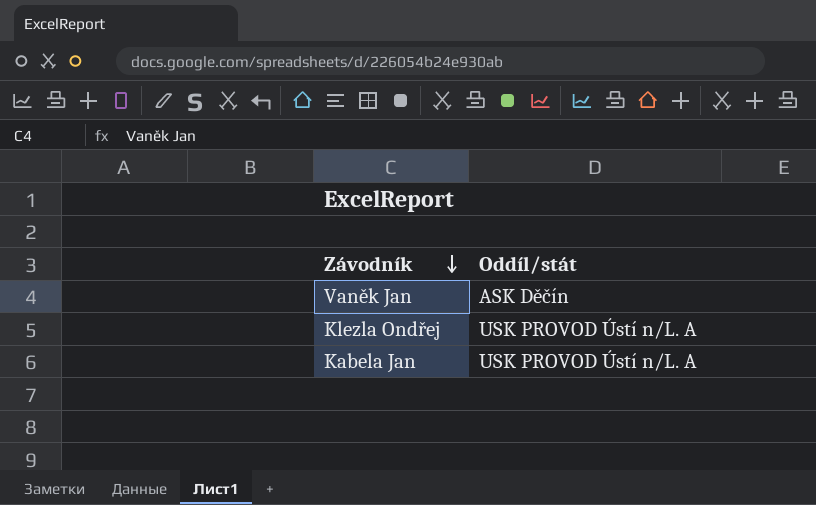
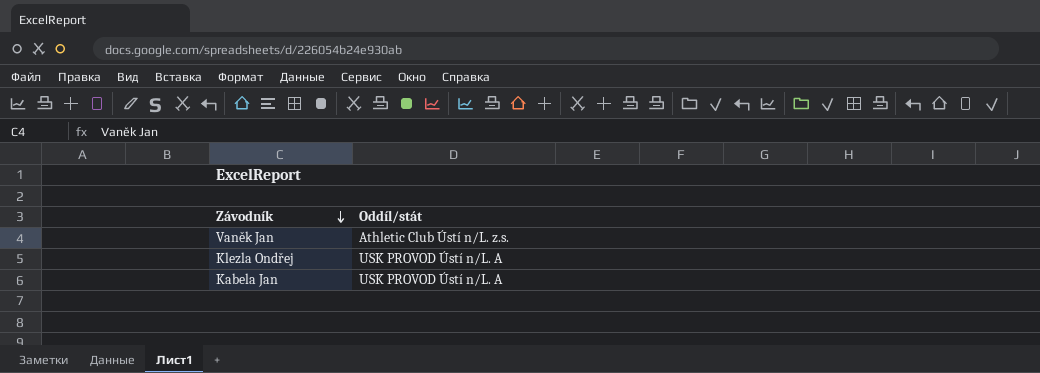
Vaněk Jan | Oddíl/stát: ASK Děčín -> Athletic Club Ústí n/L. z.s.

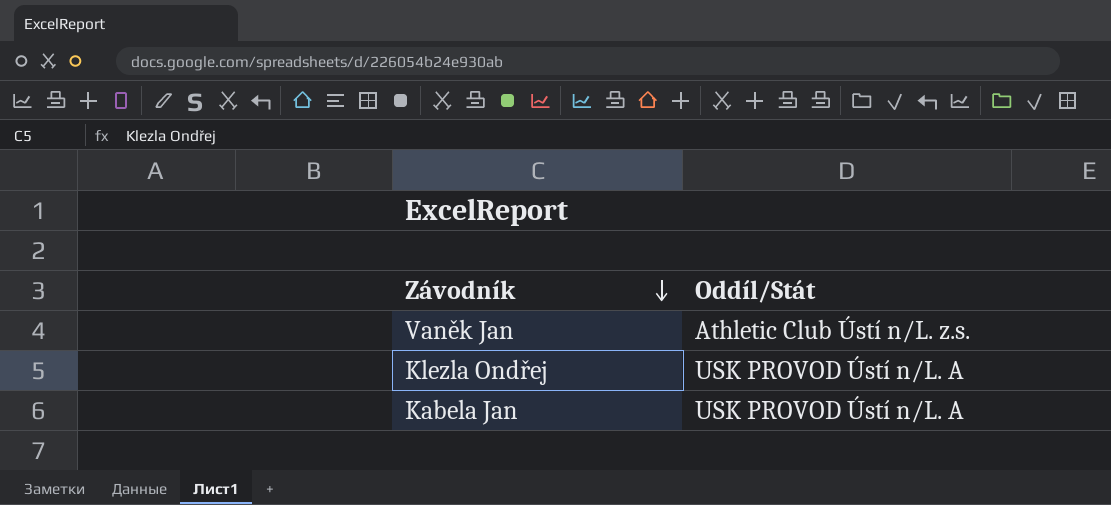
column name: Oddíl/stát -> Oddíl/Stát

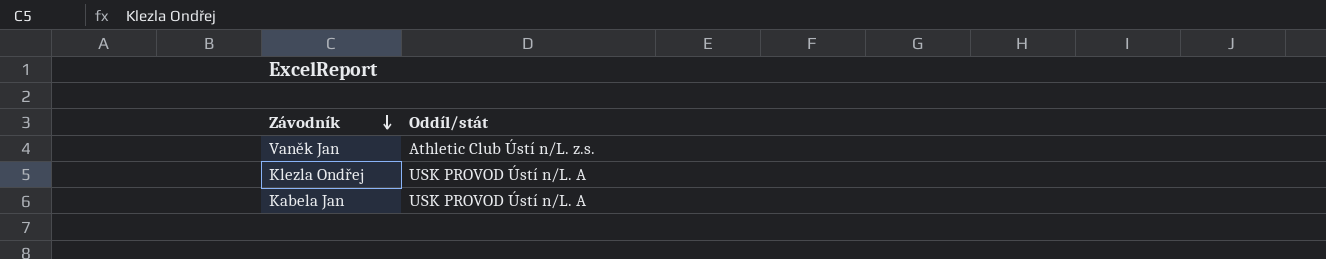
column name: Oddíl/Stát -> Oddíl/stát

